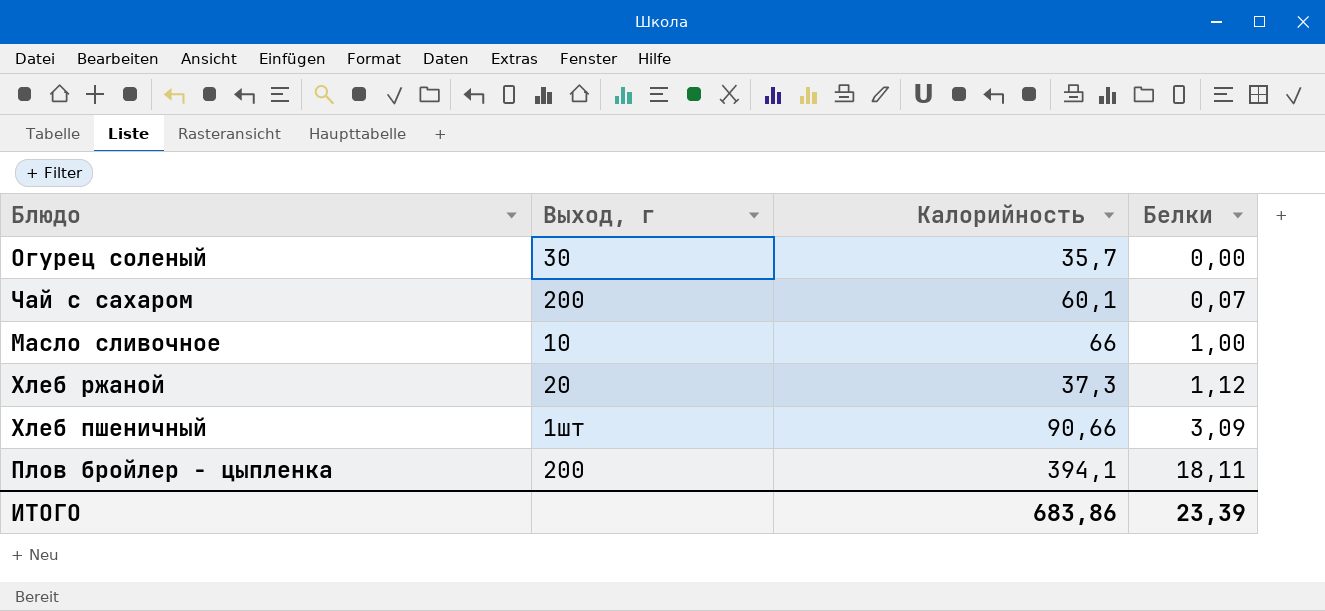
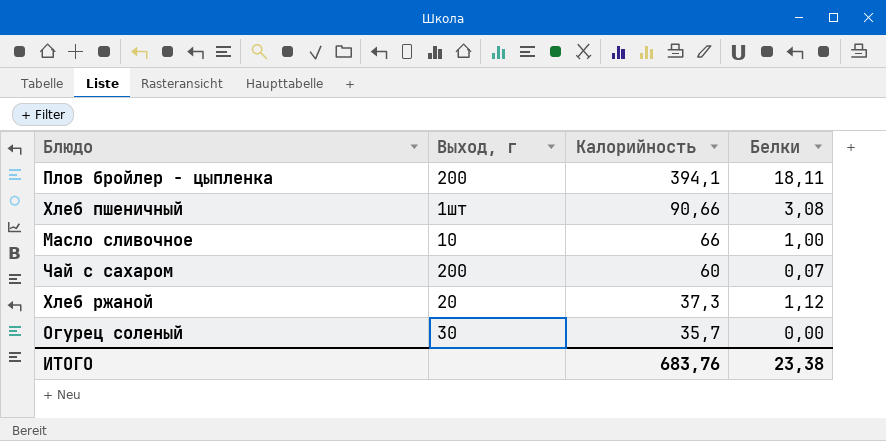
row order: Белки ascending -> Калорийность descending
Хлеб пшеничный | Белки: 3,09 -> 3,08
Чай с сахаром | Калорийность: 60,1 -> 60
ИТОГО | Калорийность: 683,86 -> 683,76
ИТОГО | Белки: 23,39 -> 23,38

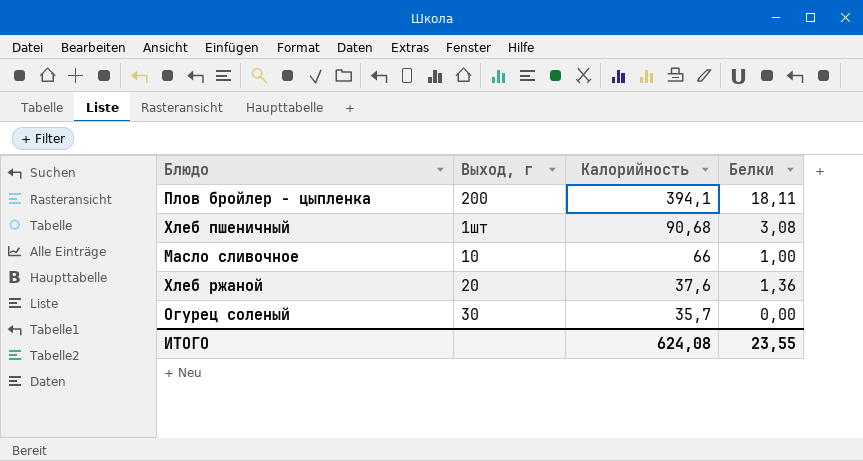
row Чай с сахаром: 200 | 60 | 0,07 -> none
Хлеб пшеничный | Калорийность: 90,66 -> 90,68
Хлеб ржаной | Калорийность: 37,3 -> 37,6
Хлеб ржаной | Белки: 1,12 -> 1,36
ИТОГО | Калорийность: 683,76 -> 624,08
ИТОГО | Белки: 23,38 -> 23,55

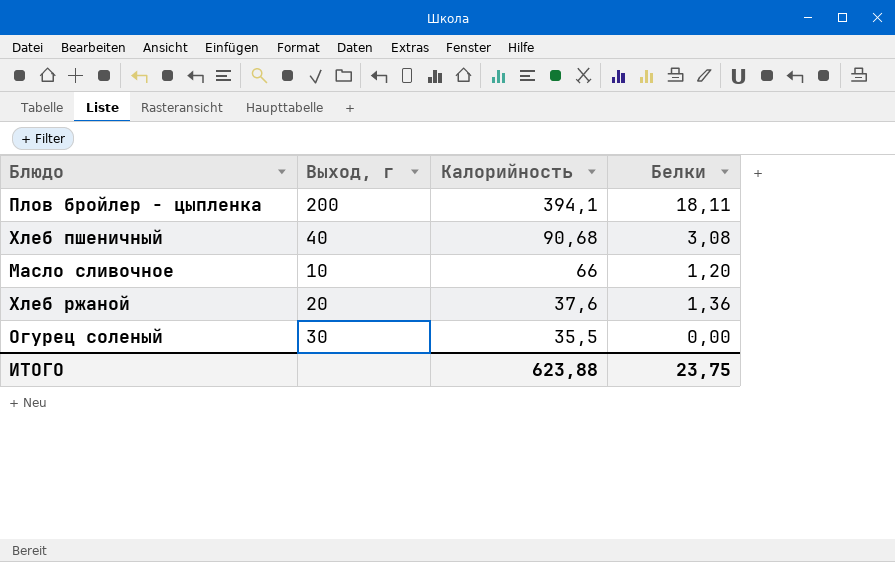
Хлеб пшеничный | Выход, г: 1шт -> 40
Масло сливочное | Белки: 1,00 -> 1,20
Огурец соленый | Калорийность: 35,7 -> 35,5
ИТОГО | Калорийность: 624,08 -> 623,88
ИТОГО | Белки: 23,55 -> 23,75

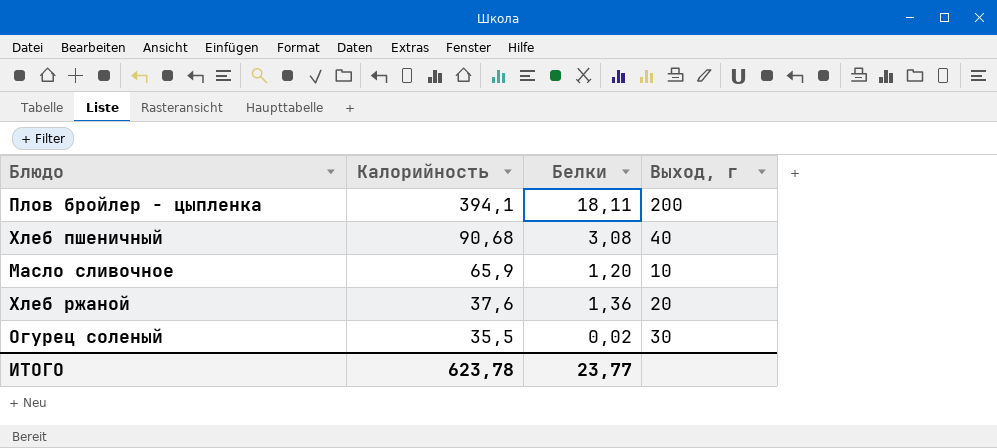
column Выход, г | position: 2 -> 4
Масло сливочное | Калорийность: 66 -> 65,9
Огурец соленый | Белки: 0,00 -> 0,02
ИТОГО | Калорийность: 623,88 -> 623,78
ИТОГО | Белки: 23,75 -> 23,77

